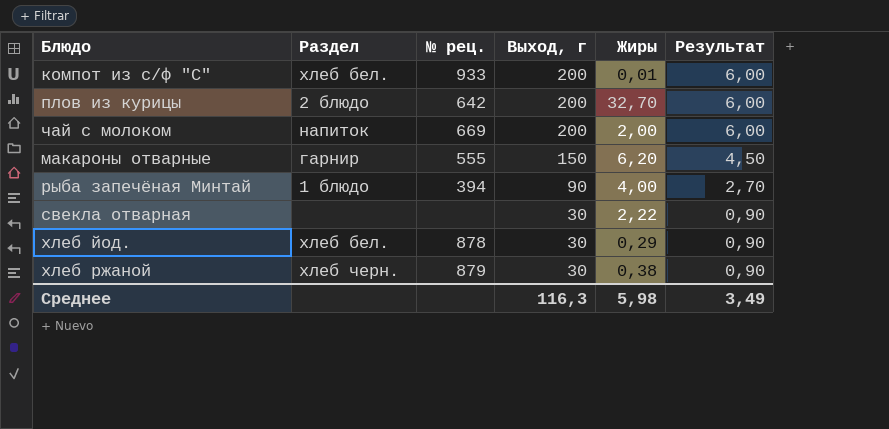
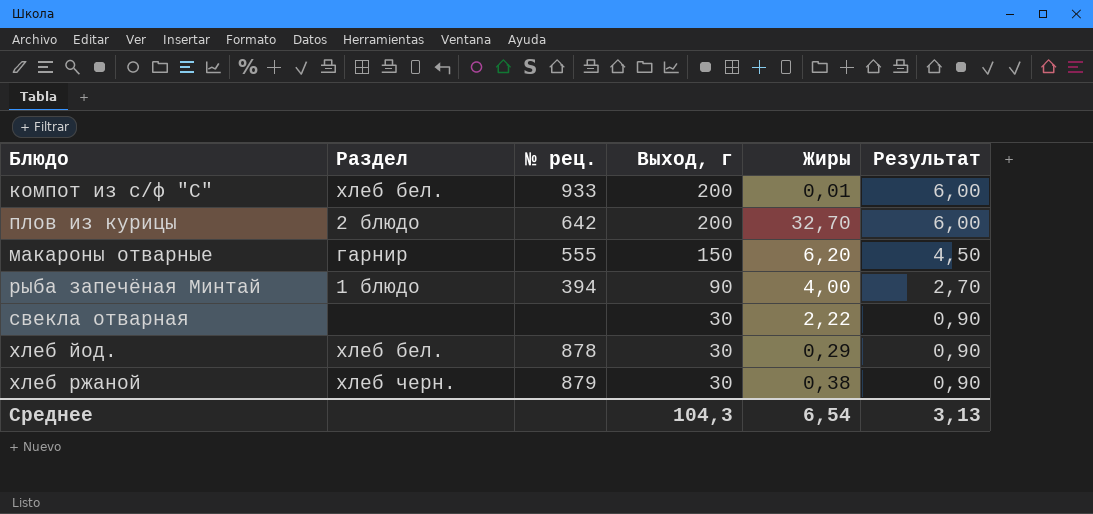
row чай с молоком: напиток | 669 | 200 | 2,00 | 6,00 -> none
Среднее | Выход, г: 116,3 -> 104,3
Среднее | Жиры: 5,98 -> 6,54
Среднее | Результат: 3,49 -> 3,13

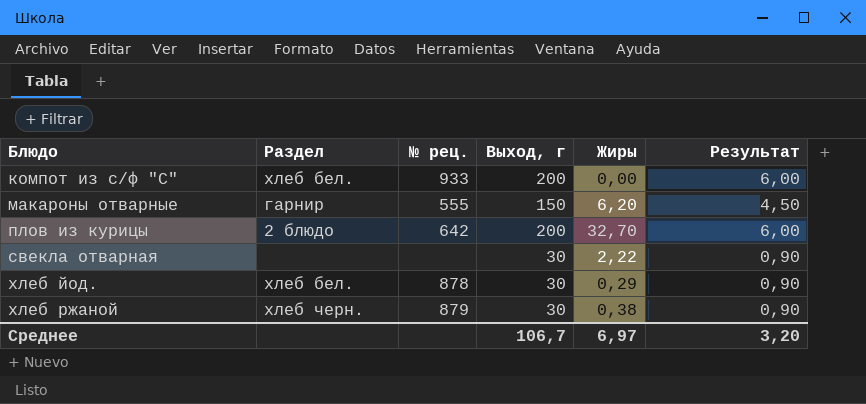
row order: Выход, г descending -> Блюдо ascending
row рыба запечёная Минтай: 1 блюдо | 394 | 90 | 4,00 | 2,70 -> none
компот из с/ф "С" | Жиры: 0,01 -> 0,00
Среднее | Выход, г: 104,3 -> 106,7
Среднее | Жиры: 6,54 -> 6,97
Среднее | Результат: 3,13 -> 3,20

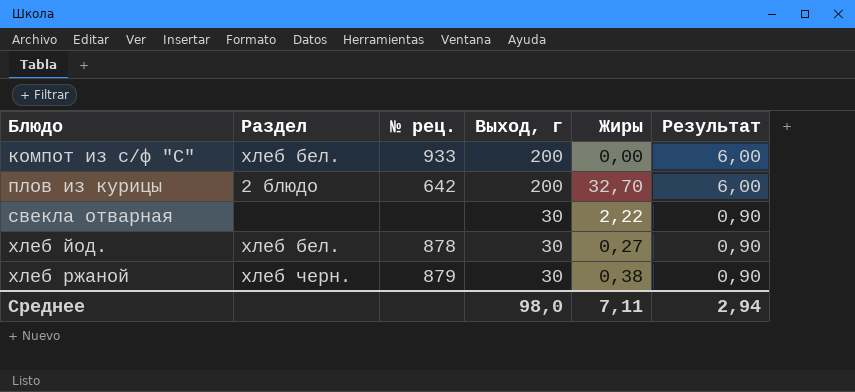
row макароны отварные: гарнир | 555 | 150 | 6,20 | 4,50 -> none
хлеб йод. | Жиры: 0,29 -> 0,27
Среднее | Выход, г: 106,7 -> 98,0
Среднее | Жиры: 6,97 -> 7,11
Среднее | Результат: 3,20 -> 2,94

